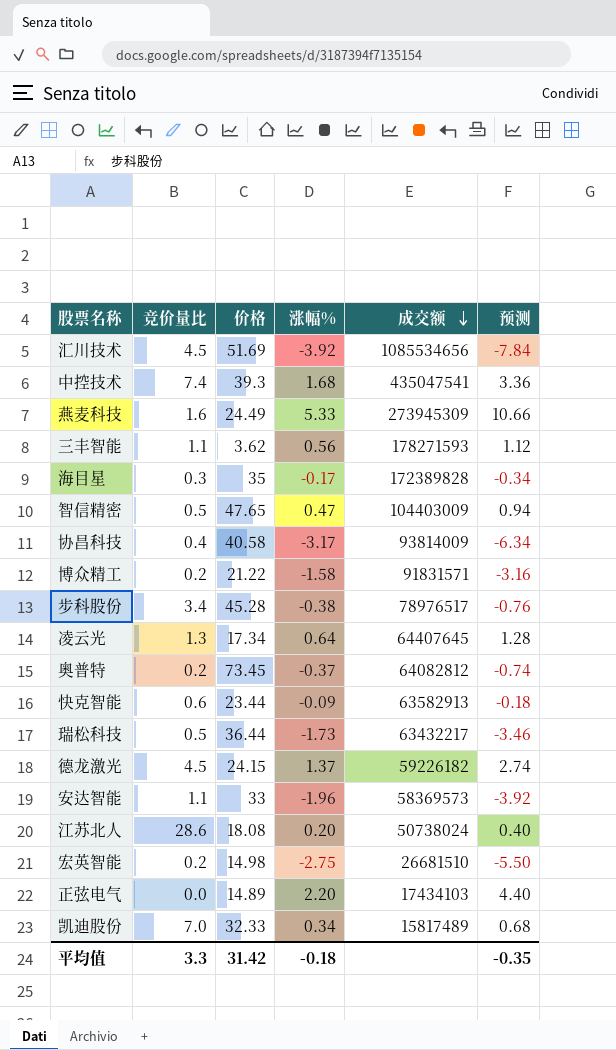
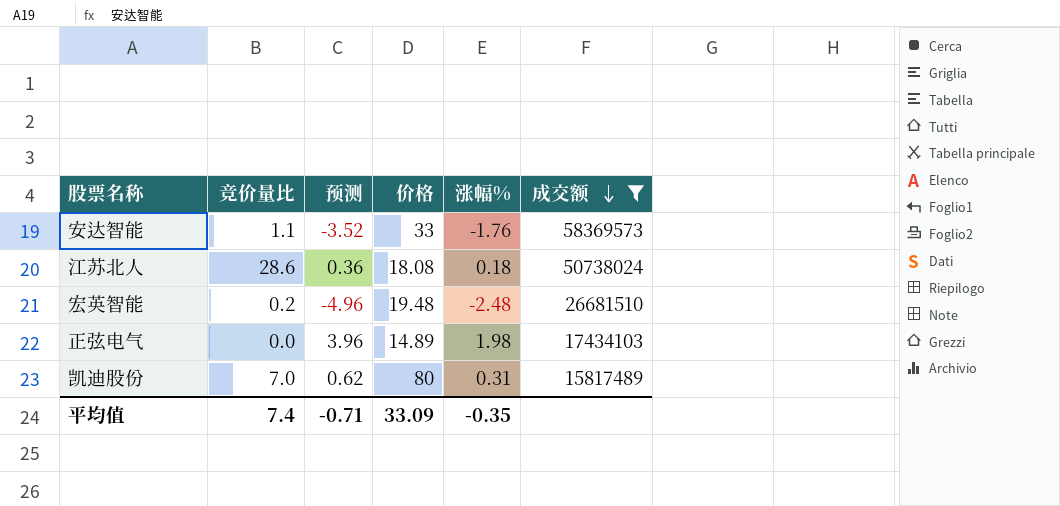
filter: none -> 成交额 <= 58369573
column 预测 | position: 6 -> 3
安达智能 | 预测: -3.92 -> -3.52
安达智能 | 涨幅%: -1.96 -> -1.76
江苏北人 | 预测: 0.40 -> 0.36
江苏北人 | 涨幅%: 0.20 -> 0.18
宏英智能 | 预测: -5.50 -> -4.96
宏英智能 | 价格: 14.98 -> 19.48
宏英智能 | 涨幅%: -2.75 -> -2.48
正弦电气 | 预测: 4.40 -> 3.96
正弦电气 | 涨幅%: 2.20 -> 1.98
凯迪股份 | 预测: 0.68 -> 0.62
凯迪股份 | 价格: 32.33 -> 80
凯迪股份 | 涨幅%: 0.34 -> 0.31
平均值 | 竞价量比: 3.3 -> 7.4
平均值 | 预测: -0.35 -> -0.71
平均值 | 价格: 31.42 -> 33.09
平均值 | 涨幅%: -0.18 -> -0.35

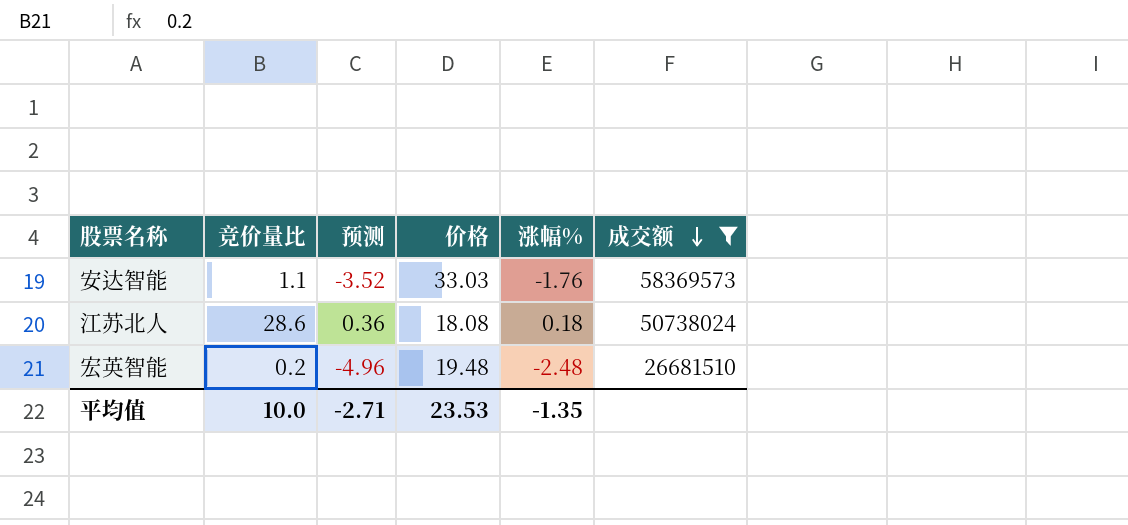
row 正弦电气: 0.0 | 3.96 | 14.89 | 1.98 | 17434103 -> none
row 凯迪股份: 7.0 | 0.62 | 80 | 0.31 | 15817489 -> none
安达智能 | 价格: 33 -> 33.03
平均值 | 竞价量比: 7.4 -> 10.0
平均值 | 预测: -0.71 -> -2.71
平均值 | 价格: 33.09 -> 23.53
平均值 | 涨幅%: -0.35 -> -1.35

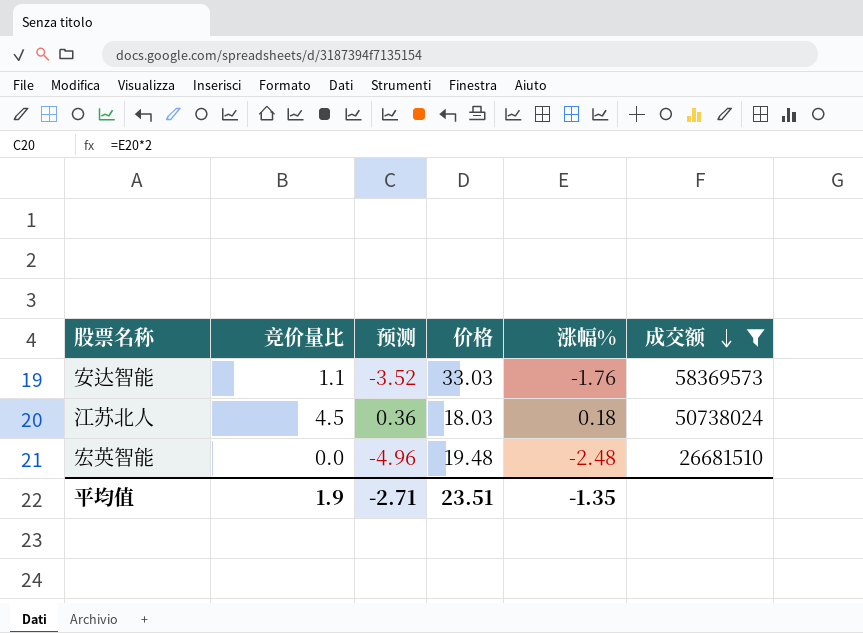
江苏北人 | 竞价量比: 28.6 -> 4.5
江苏北人 | 价格: 18.08 -> 18.03
宏英智能 | 竞价量比: 0.2 -> 0.0
平均值 | 竞价量比: 10.0 -> 1.9
平均值 | 价格: 23.53 -> 23.51

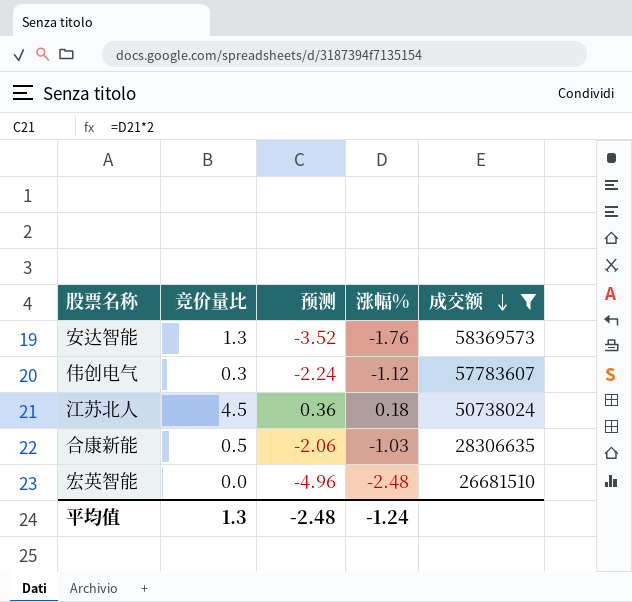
column 价格 | position: 4 -> none
安达智能 | 竞价量比: 1.1 -> 1.3
row 伟创电气: none -> 0.3 | -2.24 | -1.12 | 57783607
row 合康新能: none -> 0.5 | -2.06 | -1.03 | 28306635
平均值 | 竞价量比: 1.9 -> 1.3
平均值 | 预测: -2.71 -> -2.48
平均值 | 涨幅%: -1.35 -> -1.24

